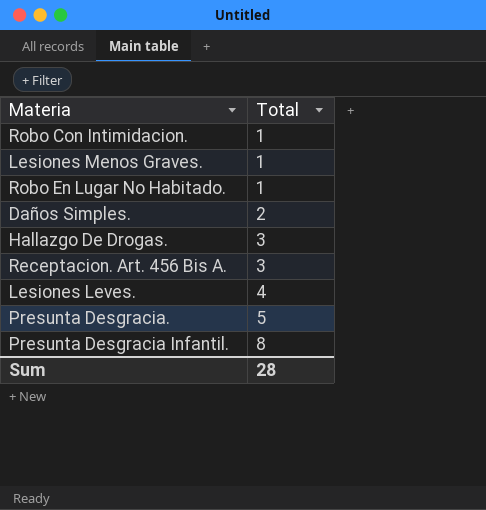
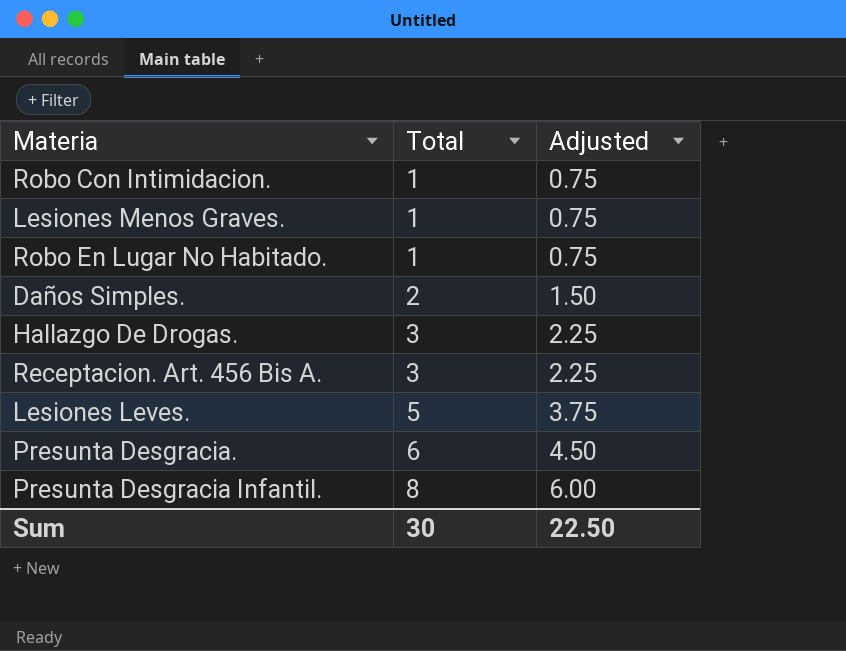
column Adjusted | formula: none -> [Total] * 0.75
Lesiones Leves. | Total: 4 -> 5
Presunta Desgracia. | Total: 5 -> 6
Sum | Total: 28 -> 30

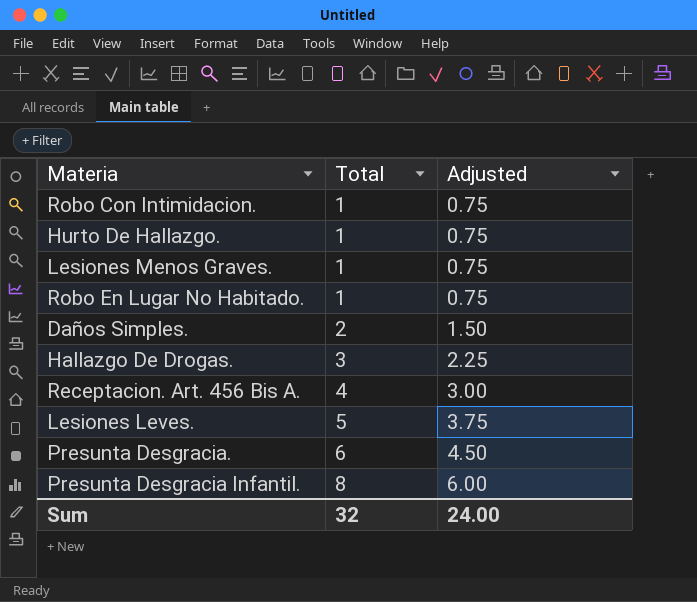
row Hurto De Hallazgo.: none -> 1 | 0.75
Receptacion. Art. 456 Bis A. | Total: 3 -> 4
Receptacion. Art. 456 Bis A. | Adjusted: 2.25 -> 3.00
Sum | Total: 30 -> 32
Sum | Adjusted: 22.50 -> 24.00

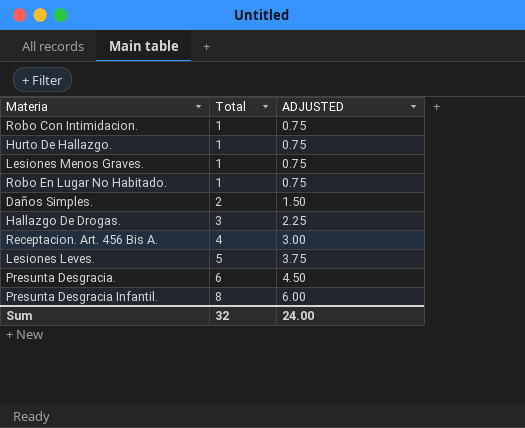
column name: Adjusted -> ADJUSTED

